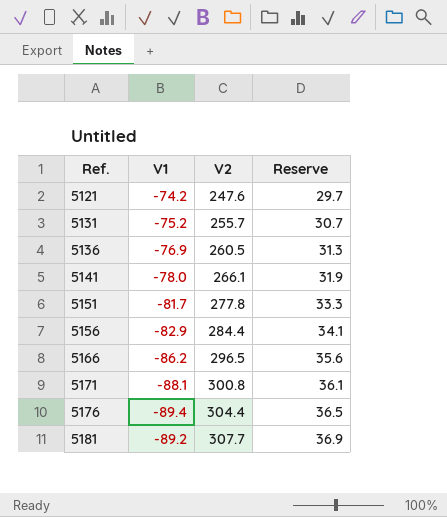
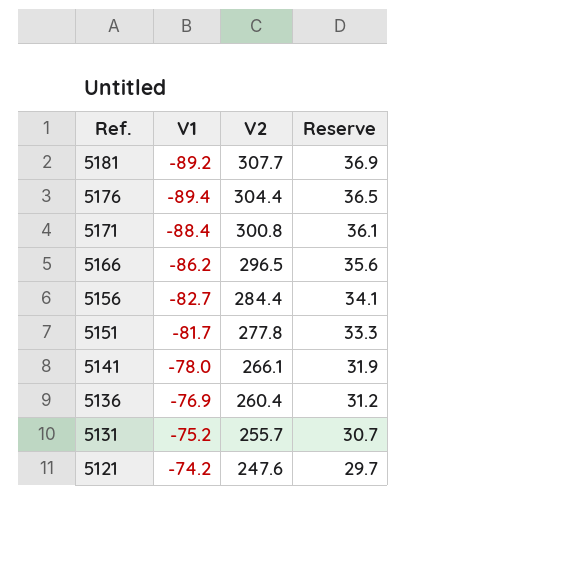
row order: Ref. ascending -> Ref. descending
5171 | V1: -88.1 -> -88.4
5156 | V1: -82.9 -> -82.7
5136 | V2: 260.5 -> 260.4
5136 | Reserve: 31.3 -> 31.2

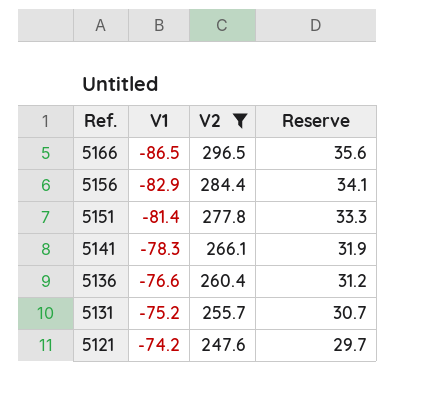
filter: none -> V2 <= 296.5
5166 | V1: -86.2 -> -86.5
5156 | V1: -82.7 -> -82.9
5151 | V1: -81.7 -> -81.4
5141 | V1: -78.0 -> -78.3
5136 | V1: -76.9 -> -76.6

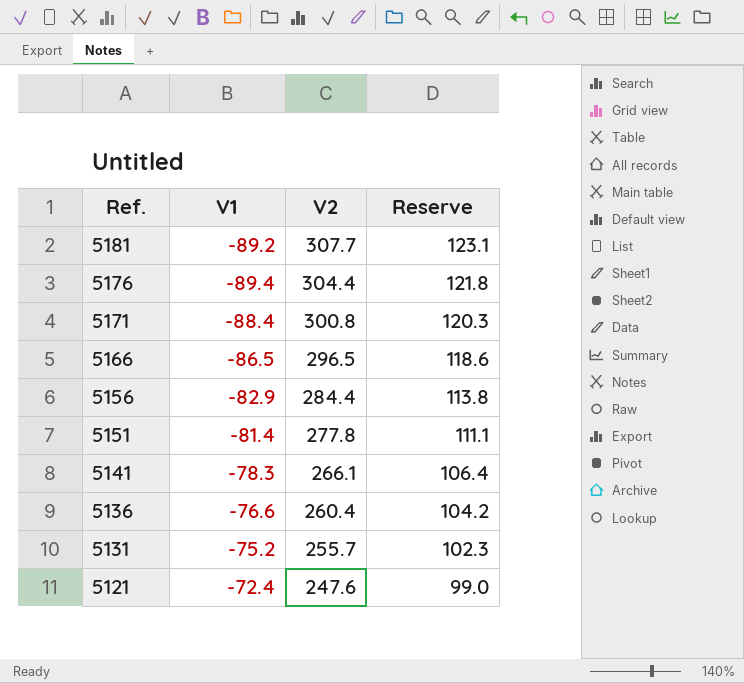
filter: V2 <= 296.5 -> none
column Reserve | formula: [V2] * 0.12 -> [V2] * 0.4
5121 | V1: -74.2 -> -72.4

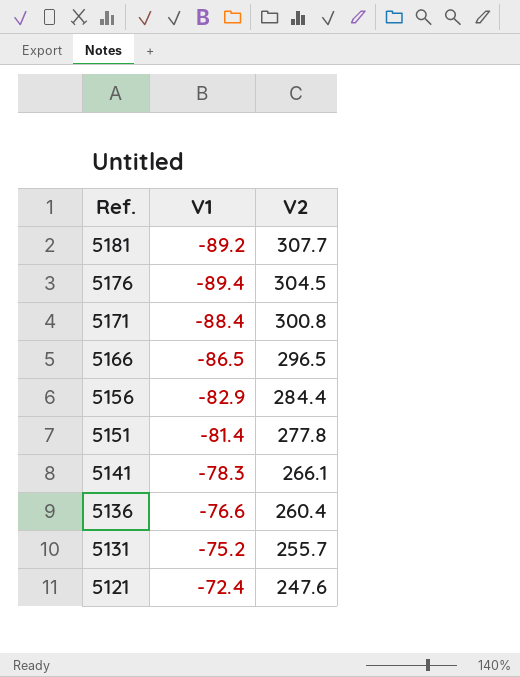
column Reserve | formula: [V2] * 0.4 -> none
5176 | V2: 304.4 -> 304.5

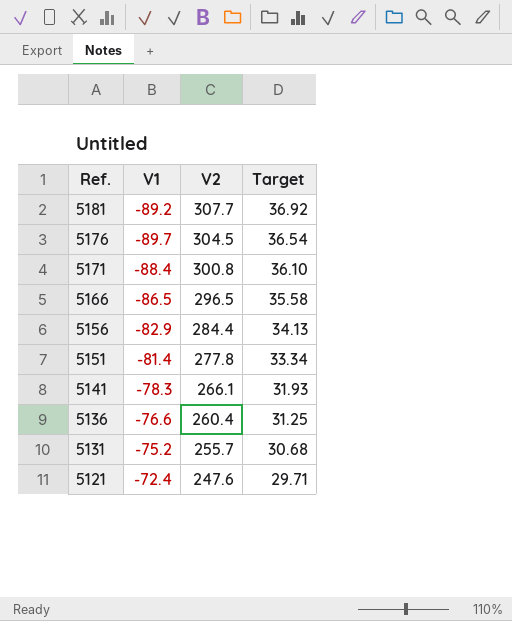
column Target | formula: none -> [V2] * 0.12
5176 | V1: -89.4 -> -89.7

